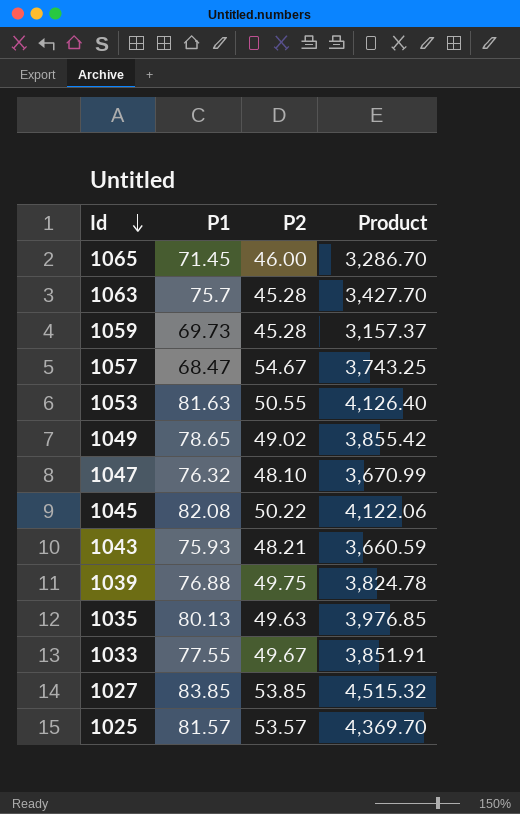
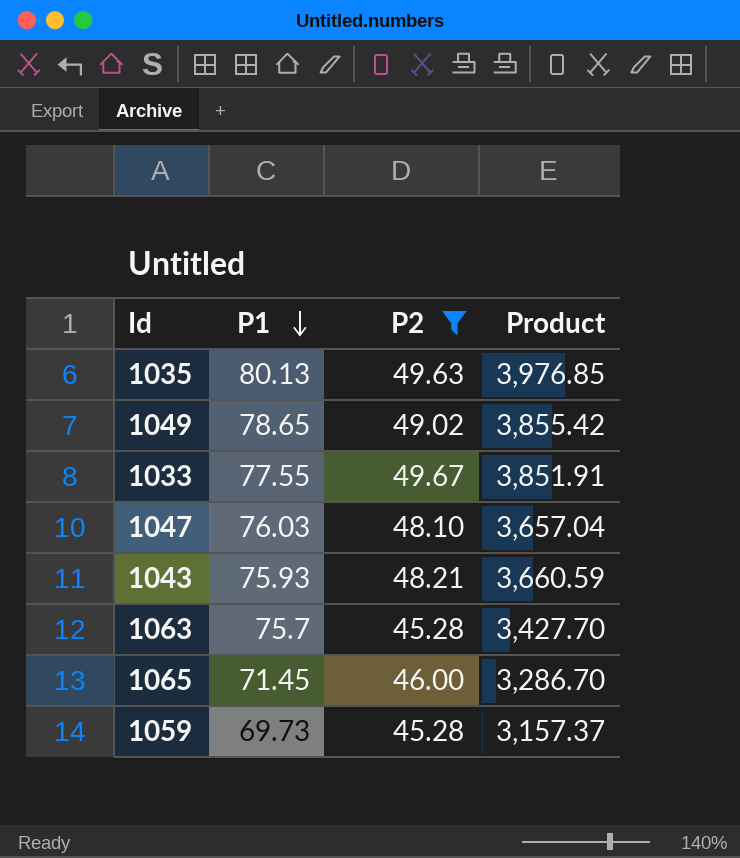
filter: none -> P2 <= 49.67
row order: Id descending -> P1 descending
1047 | P1: 76.32 -> 76.03
1047 | Product: 3,670.99 -> 3,657.04

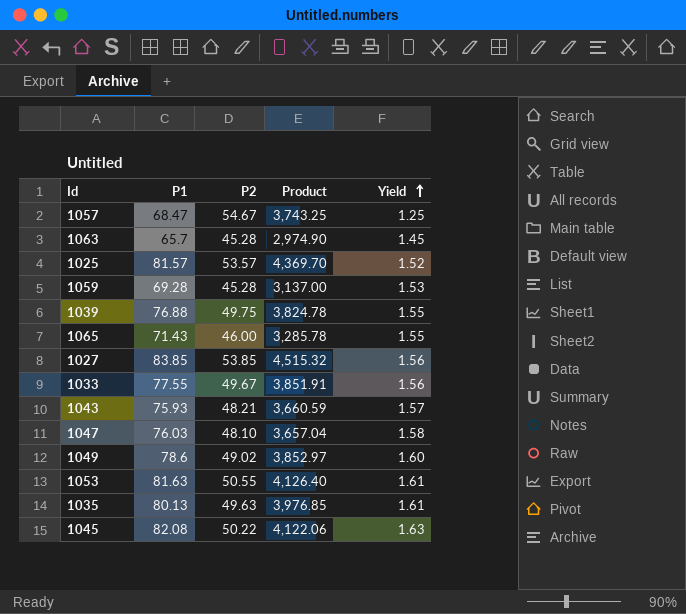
filter: P2 <= 49.67 -> none
row order: P1 descending -> Yield ascending
column Yield | formula: none -> [P1] / [P2]
1063 | P1: 75.7 -> 65.7
1063 | Product: 3,427.70 -> 2,974.90
1059 | P1: 69.73 -> 69.28
1059 | Product: 3,157.37 -> 3,137.00
1065 | P1: 71.45 -> 71.43
1065 | Product: 3,286.70 -> 3,285.78
1049 | P1: 78.65 -> 78.6
1049 | Product: 3,855.42 -> 3,852.97

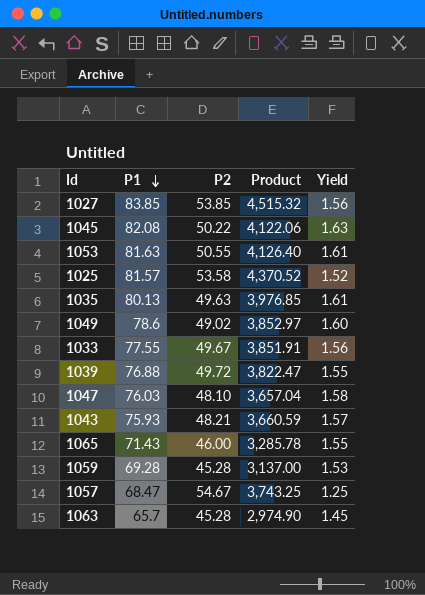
row order: Yield ascending -> P1 descending
1025 | P2: 53.57 -> 53.58
1025 | Product: 4,369.70 -> 4,370.52
1039 | P2: 49.75 -> 49.72
1039 | Product: 3,824.78 -> 3,822.47

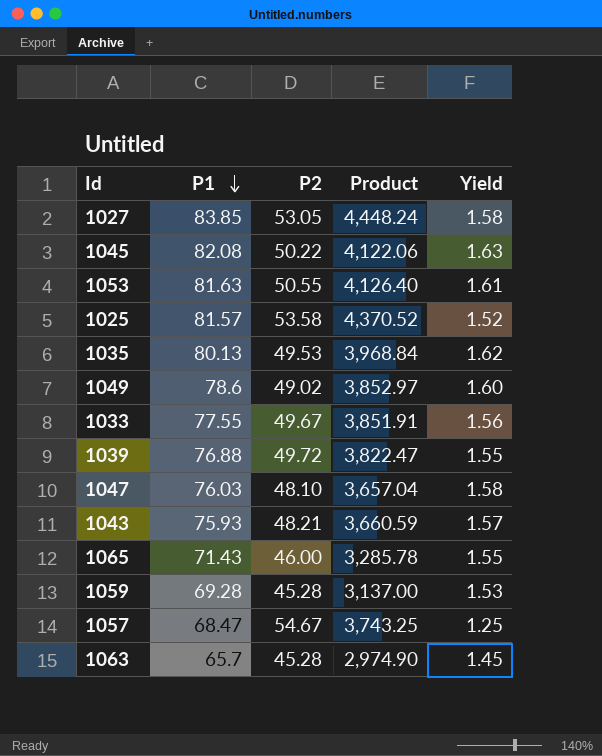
1027 | P2: 53.85 -> 53.05
1027 | Product: 4,515.32 -> 4,448.24
1027 | Yield: 1.56 -> 1.58
1035 | P2: 49.63 -> 49.53
1035 | Product: 3,976.85 -> 3,968.84
1035 | Yield: 1.61 -> 1.62

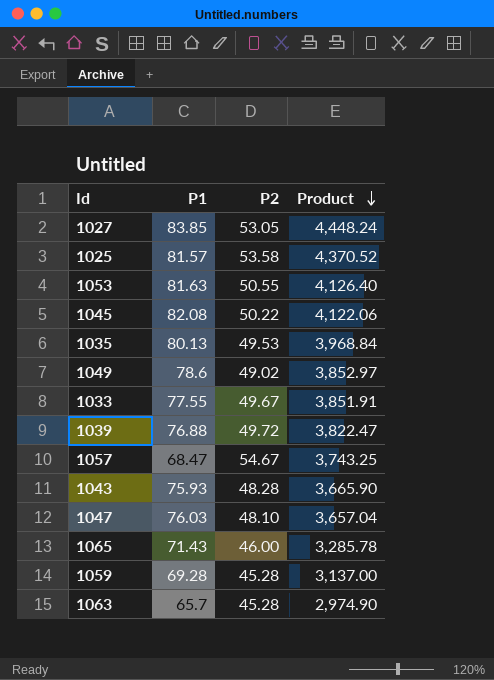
row order: P1 descending -> Product descending
column Yield | formula: [P1] / [P2] -> none
1043 | P2: 48.21 -> 48.28
1043 | Product: 3,660.59 -> 3,665.90

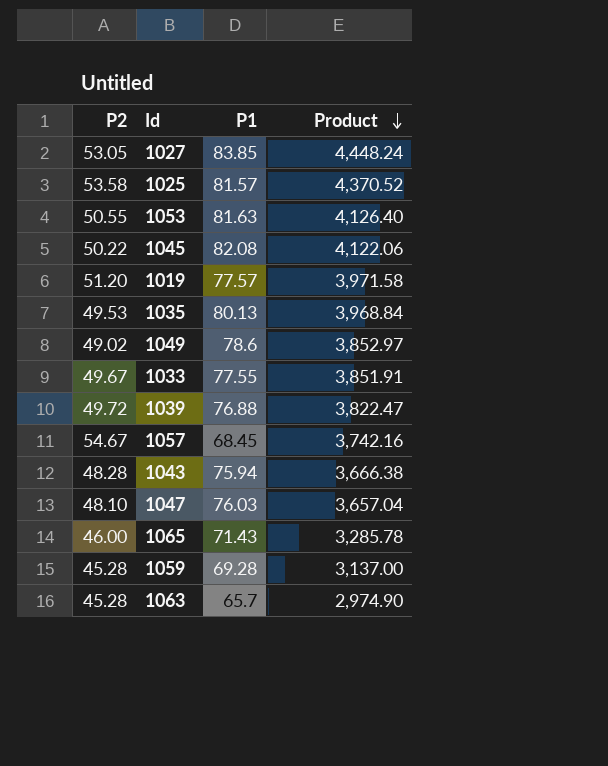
column P2 | position: 3 -> 1
row 1019: none -> 51.20 | 77.57 | 3,971.58
1057 | P1: 68.47 -> 68.45
1057 | Product: 3,743.25 -> 3,742.16
1043 | P1: 75.93 -> 75.94
1043 | Product: 3,665.90 -> 3,666.38

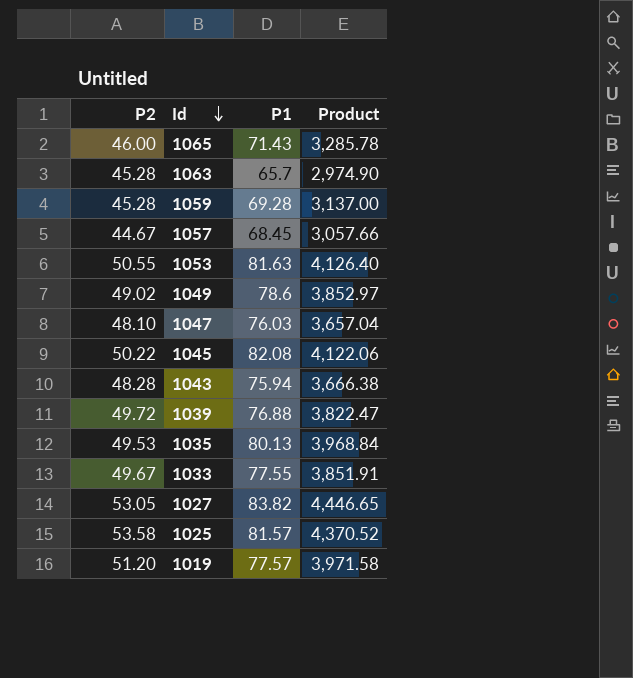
row order: Product descending -> Id descending
1057 | P2: 54.67 -> 44.67
1057 | Product: 3,742.16 -> 3,057.66
1027 | P1: 83.85 -> 83.82
1027 | Product: 4,448.24 -> 4,446.65

